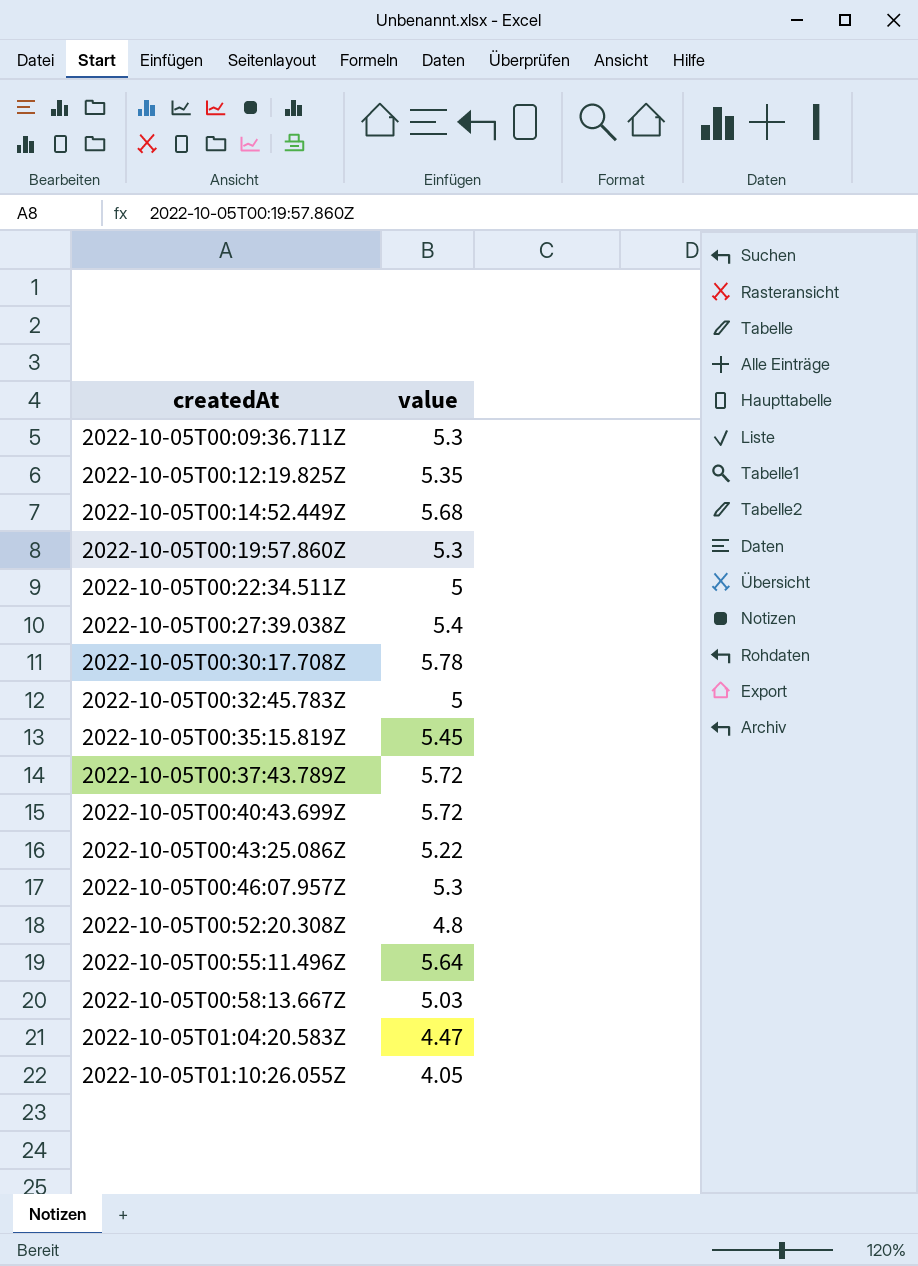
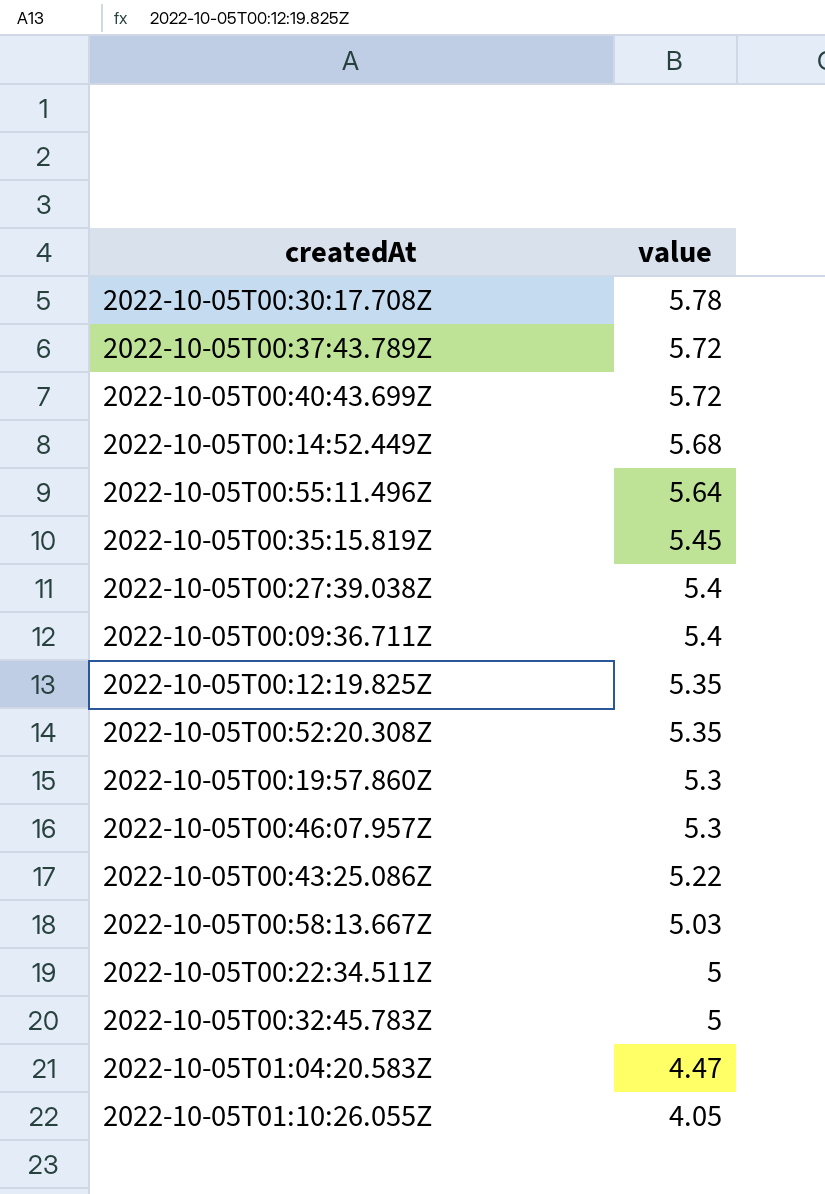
row order: createdAt ascending -> value descending
2022-10-05T00:09:36.711Z | value: 5.3 -> 5.4
2022-10-05T00:52:20.308Z | value: 4.8 -> 5.35

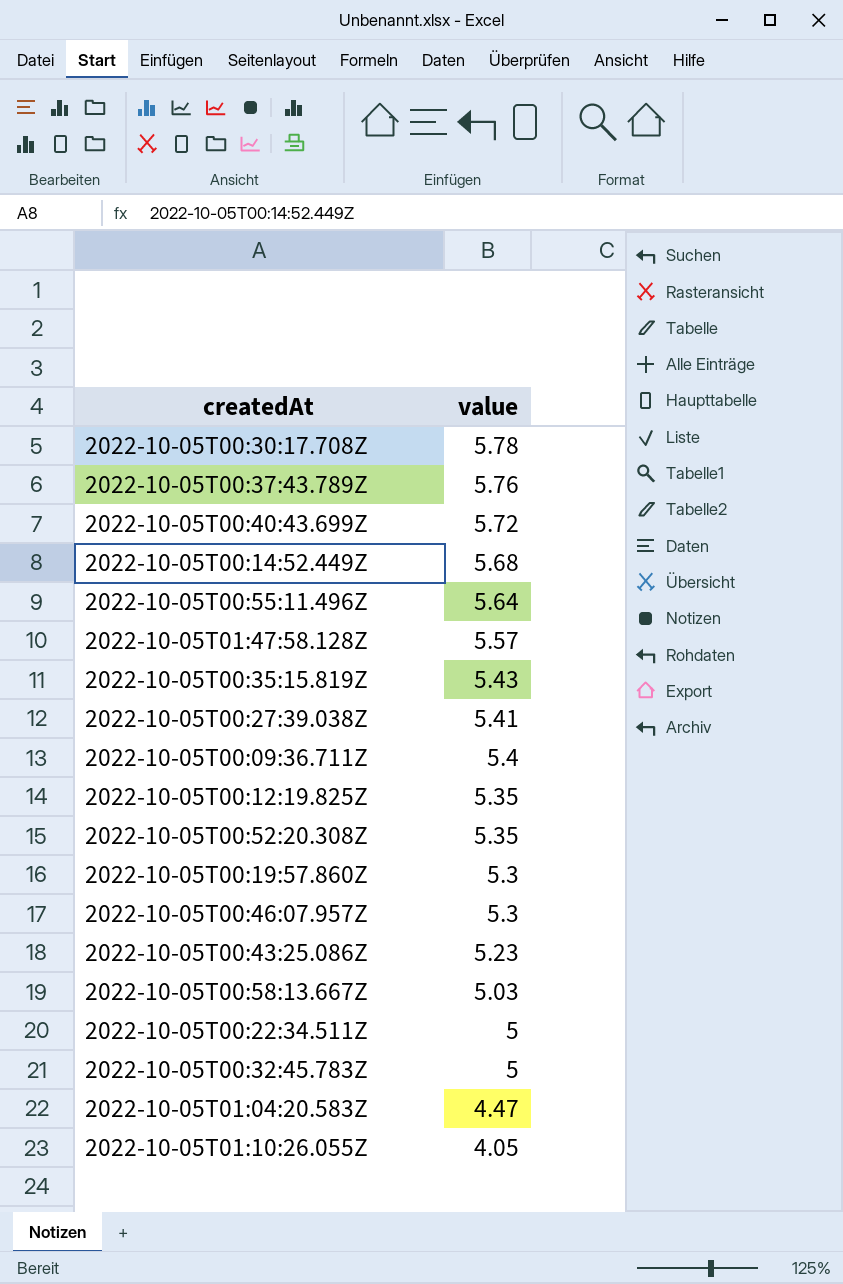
2022-10-05T00:37:43.789Z | value: 5.72 -> 5.76
row 2022-10-05T01:47:58.128Z: none -> 5.57
2022-10-05T00:35:15.819Z | value: 5.45 -> 5.43
2022-10-05T00:27:39.038Z | value: 5.4 -> 5.41
2022-10-05T00:43:25.086Z | value: 5.22 -> 5.23

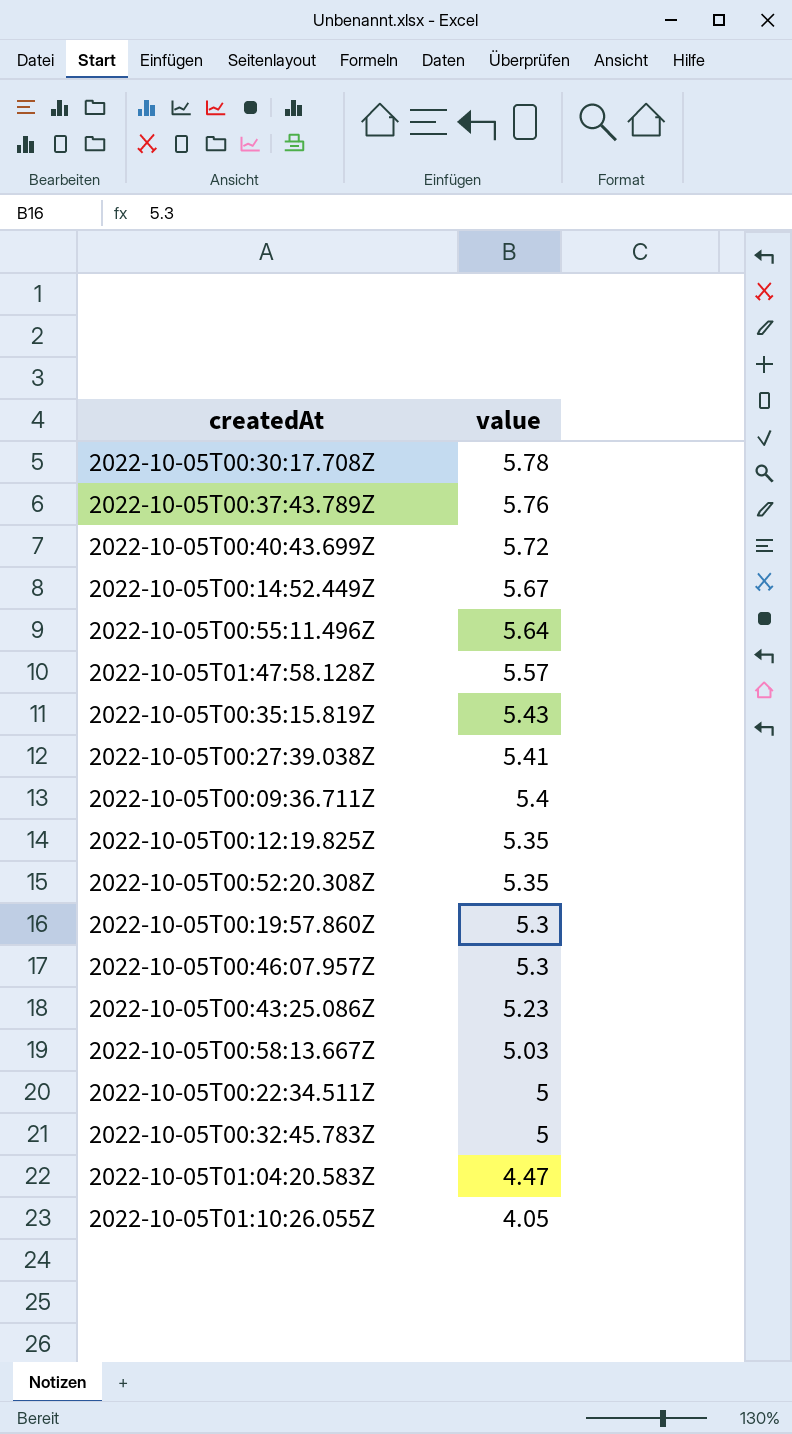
2022-10-05T00:14:52.449Z | value: 5.68 -> 5.67

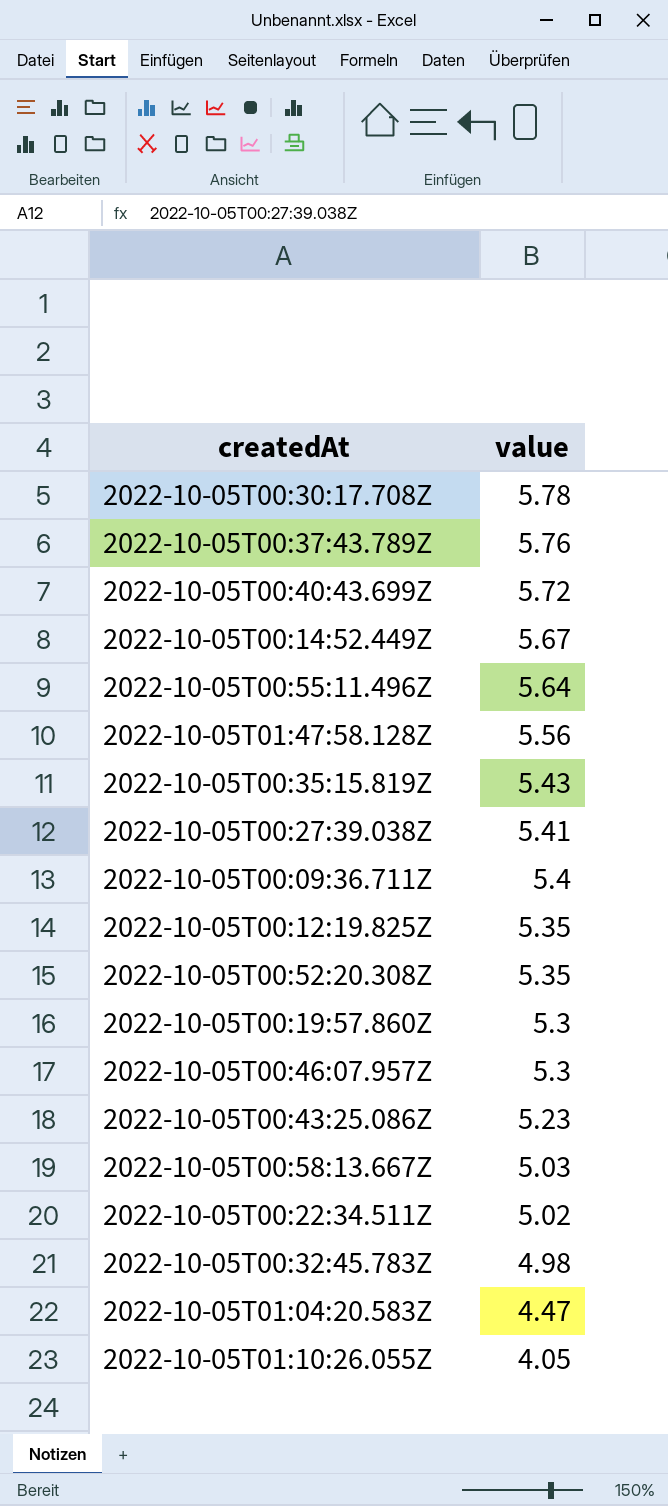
2022-10-05T01:47:58.128Z | value: 5.57 -> 5.56
2022-10-05T00:22:34.511Z | value: 5 -> 5.02
2022-10-05T00:32:45.783Z | value: 5 -> 4.98

